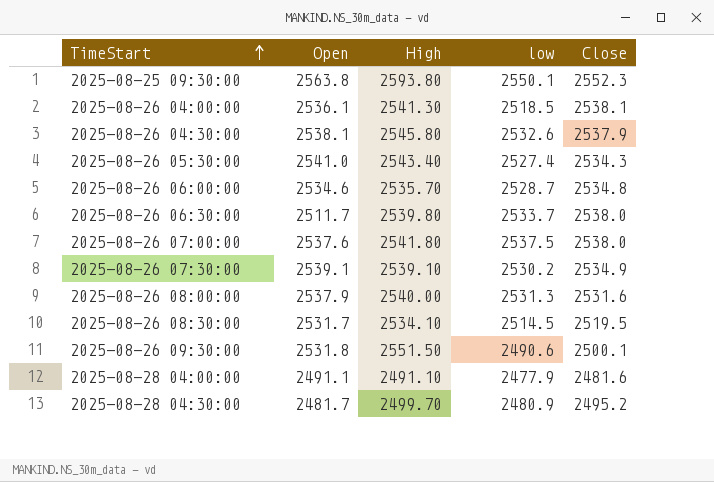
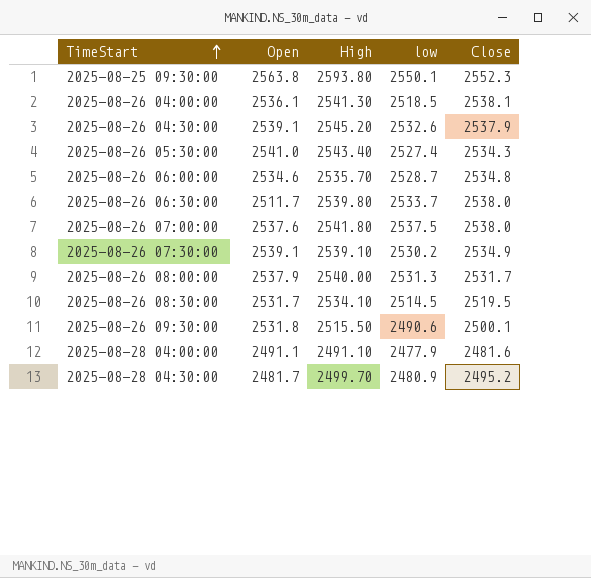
2025-08-26 04:30:00 | Open: 2538.1 -> 2539.1
2025-08-26 04:30:00 | High: 2545.80 -> 2545.20
2025-08-26 08:00:00 | Close: 2531.6 -> 2531.7
2025-08-26 09:30:00 | High: 2551.50 -> 2515.50

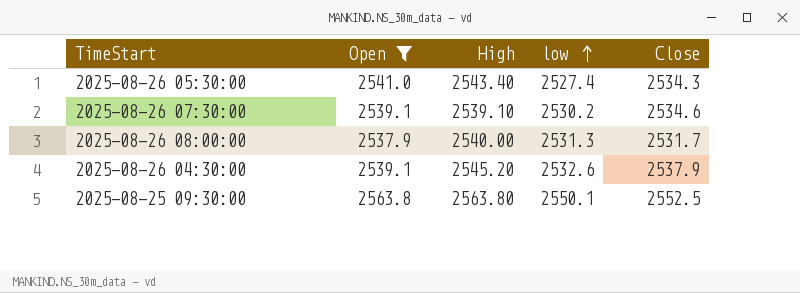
filter: none -> Open >= 2537.9
row order: TimeStart ascending -> low ascending
2025-08-26 07:30:00 | Close: 2534.9 -> 2534.6
2025-08-25 09:30:00 | High: 2593.80 -> 2563.80
2025-08-25 09:30:00 | Close: 2552.3 -> 2552.5

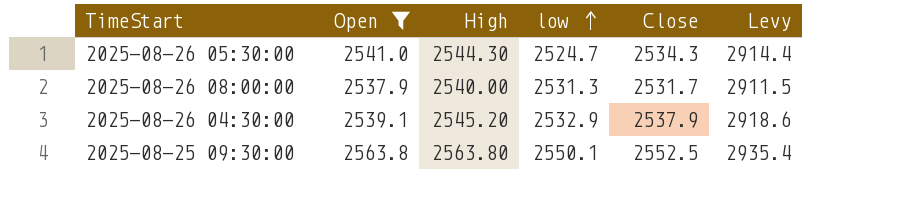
column Levy | formula: none -> [Close] * 1.15
row 2025-08-26 07:30:00: 2539.1 | 2539.10 | 2530.2 | 2534.6 -> none
2025-08-26 05:30:00 | High: 2543.40 -> 2544.30
2025-08-26 05:30:00 | low: 2527.4 -> 2524.7
2025-08-26 04:30:00 | low: 2532.6 -> 2532.9

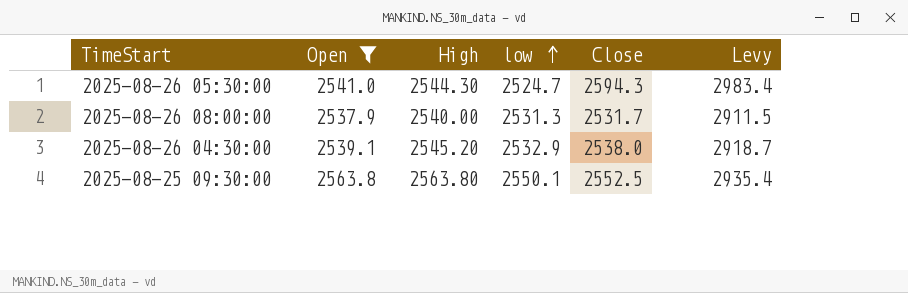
2025-08-26 05:30:00 | Close: 2534.3 -> 2594.3
2025-08-26 05:30:00 | Levy: 2914.4 -> 2983.4
2025-08-26 04:30:00 | Close: 2537.9 -> 2538.0
2025-08-26 04:30:00 | Levy: 2918.6 -> 2918.7

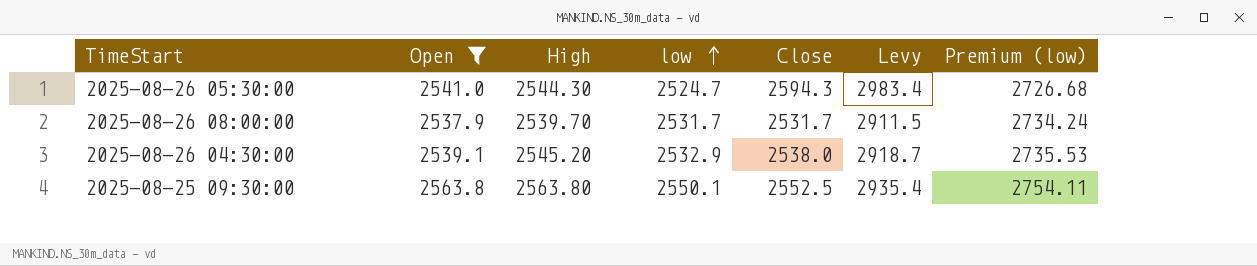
column Premium (low) | formula: none -> [low] * 1.08
2025-08-26 08:00:00 | High: 2540.00 -> 2539.70
2025-08-26 08:00:00 | low: 2531.3 -> 2531.7

